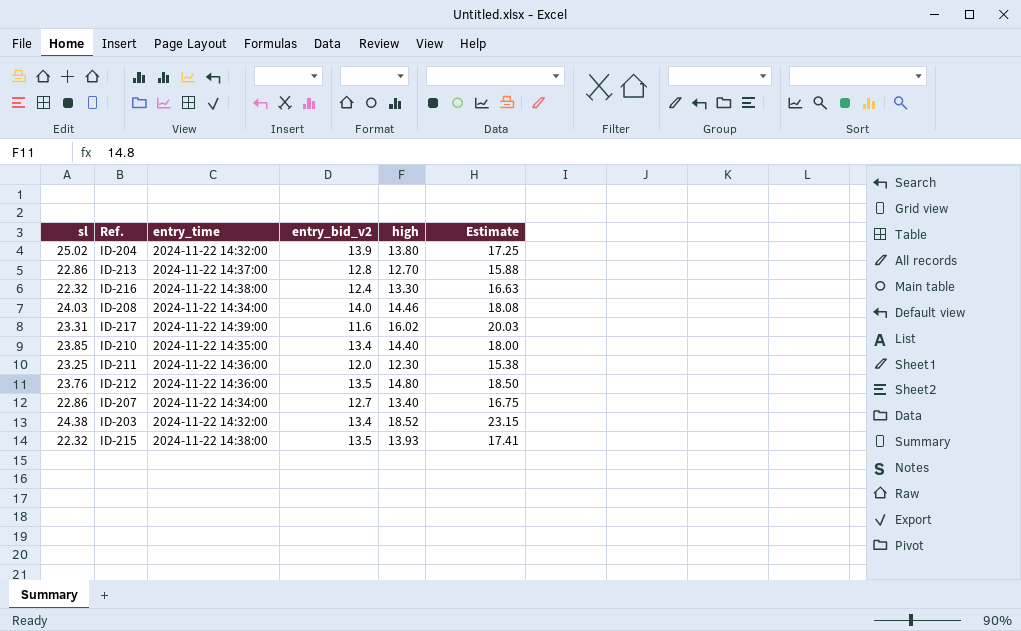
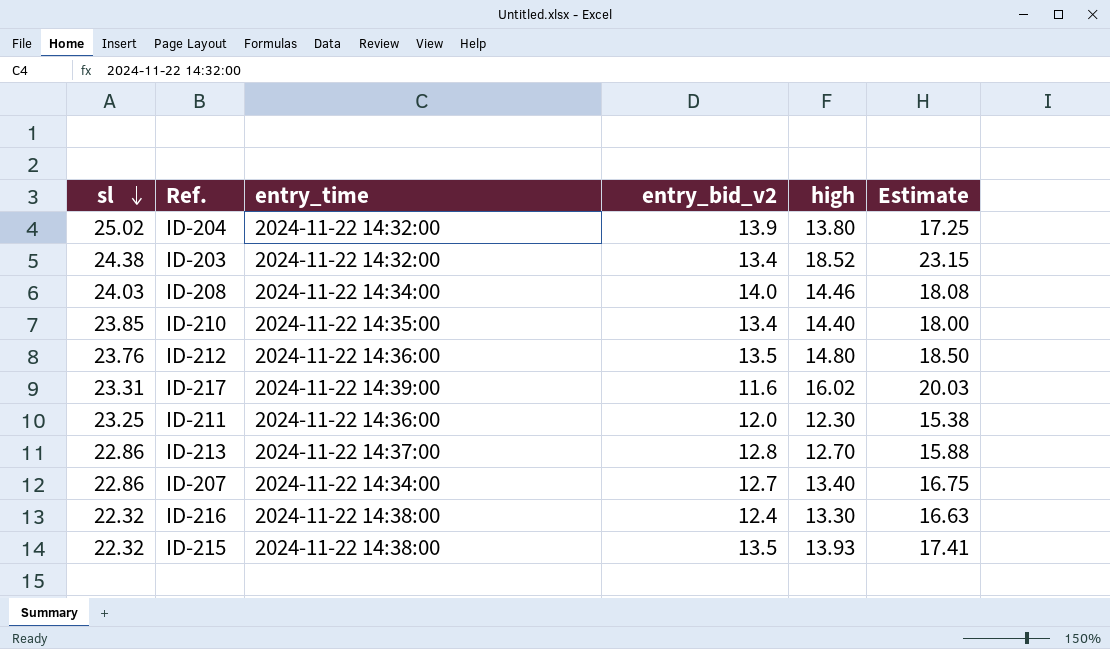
row order: none -> sl descending

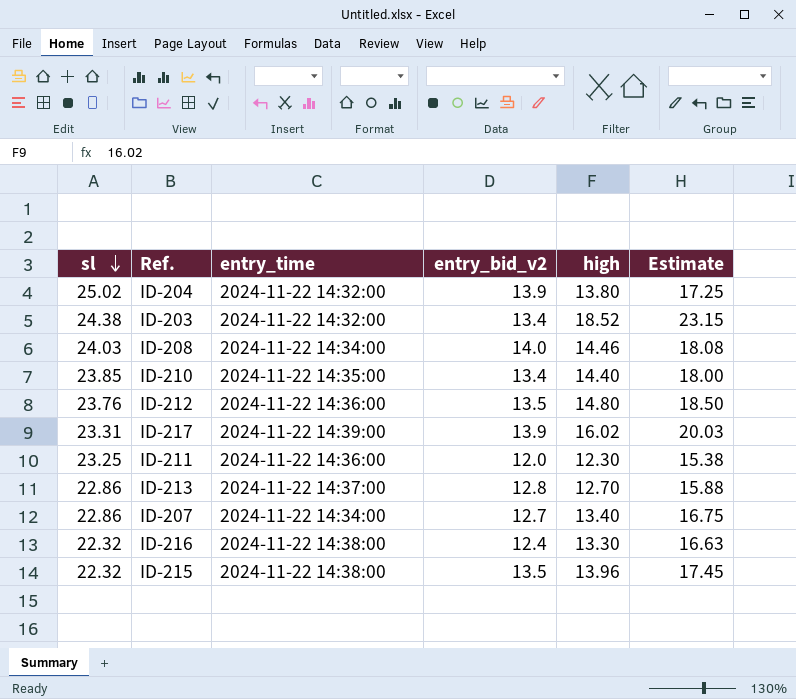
ID-217 | entry_bid_v2: 11.6 -> 13.9
ID-215 | high: 13.93 -> 13.96
ID-215 | Estimate: 17.41 -> 17.45

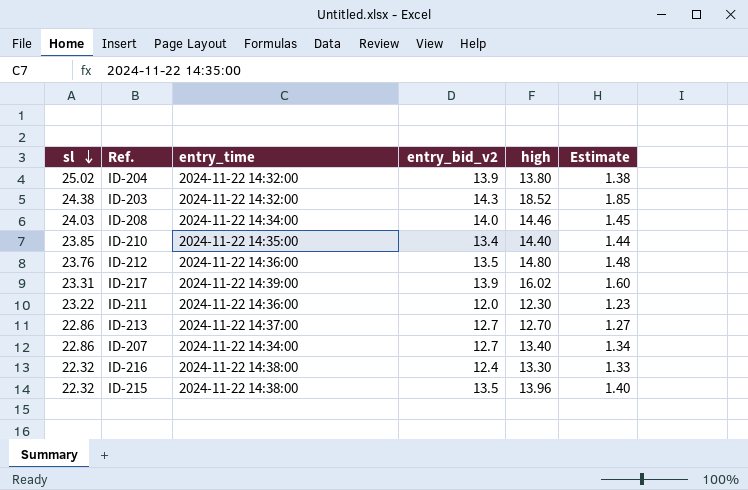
column Estimate | formula: [high] * 1.25 -> [high] * 0.1
ID-203 | entry_bid_v2: 13.4 -> 14.3
ID-211 | sl: 23.25 -> 23.22
ID-213 | entry_bid_v2: 12.8 -> 12.7

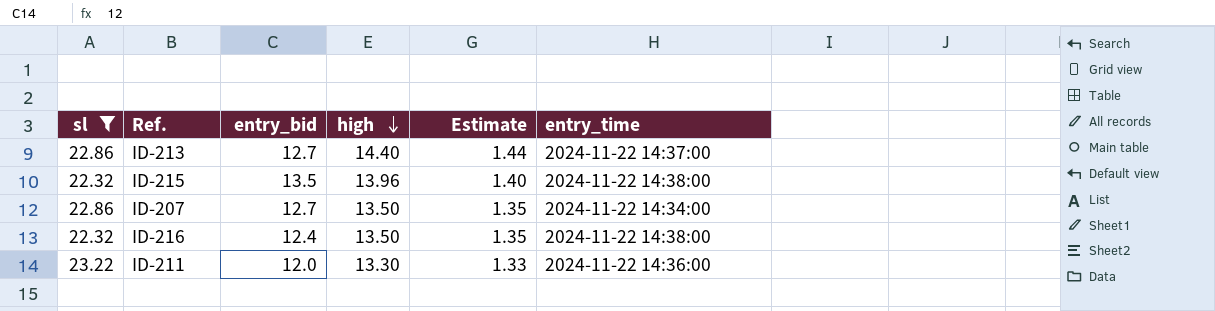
filter: none -> sl <= 23.22
row order: sl descending -> high descending
column name: entry_bid_v2 -> entry_bid
column entry_time | position: 3 -> 6
ID-213 | high: 12.70 -> 14.40
ID-213 | Estimate: 1.27 -> 1.44
ID-207 | high: 13.40 -> 13.50
ID-207 | Estimate: 1.34 -> 1.35
ID-216 | high: 13.30 -> 13.50
ID-216 | Estimate: 1.33 -> 1.35
ID-211 | high: 12.30 -> 13.30
ID-211 | Estimate: 1.23 -> 1.33

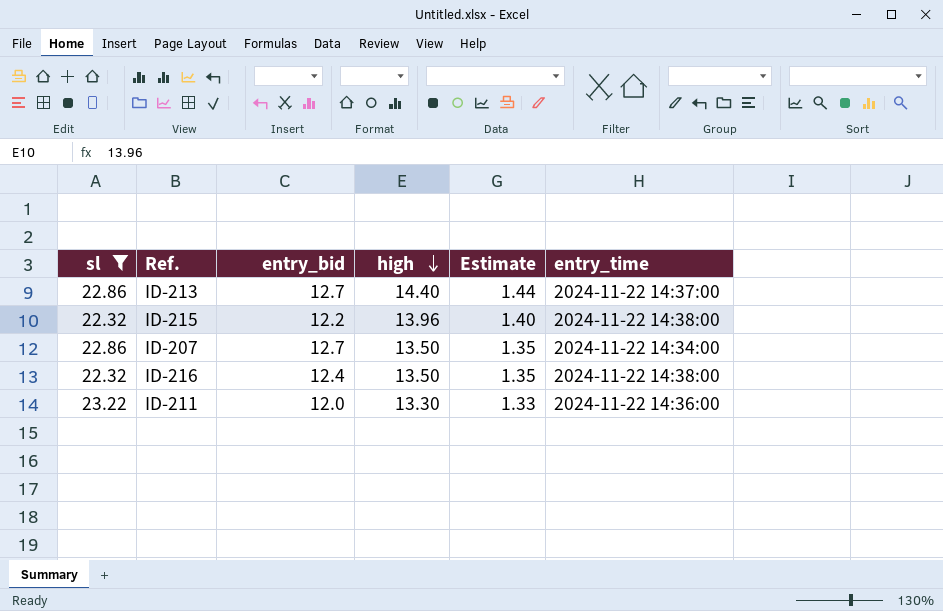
ID-215 | entry_bid: 13.5 -> 12.2

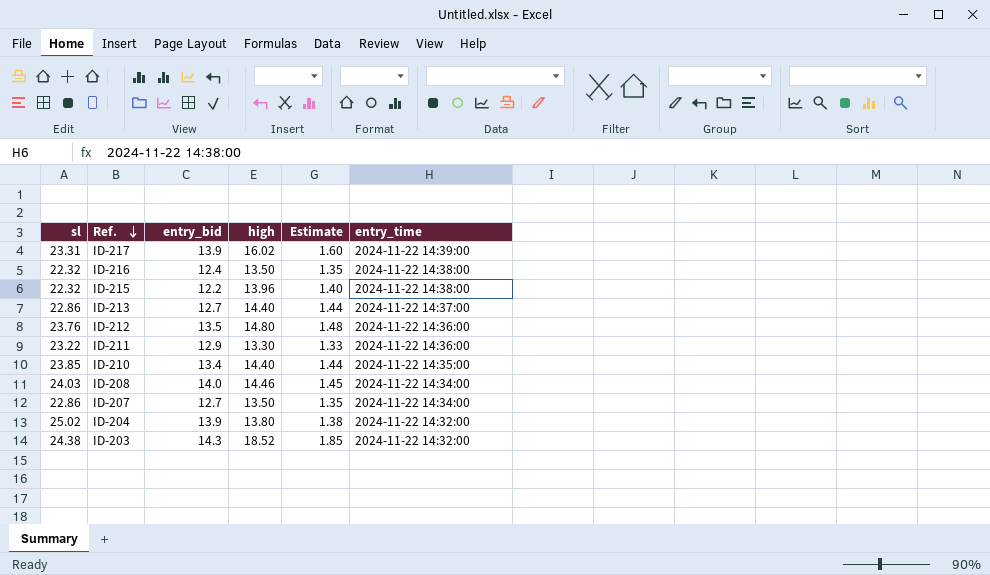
filter: sl <= 23.22 -> none
row order: high descending -> Ref. descending
ID-211 | entry_bid: 12.0 -> 12.9

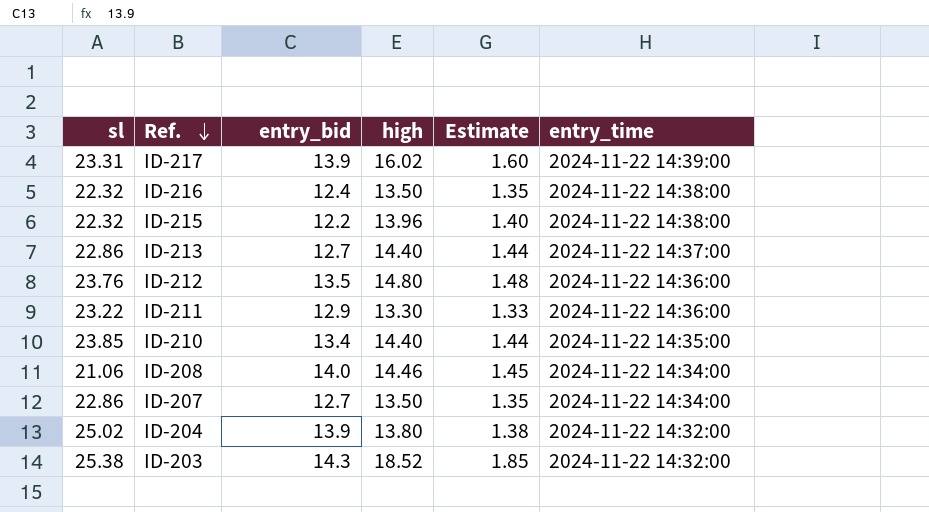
ID-208 | sl: 24.03 -> 21.06
ID-203 | sl: 24.38 -> 25.38

